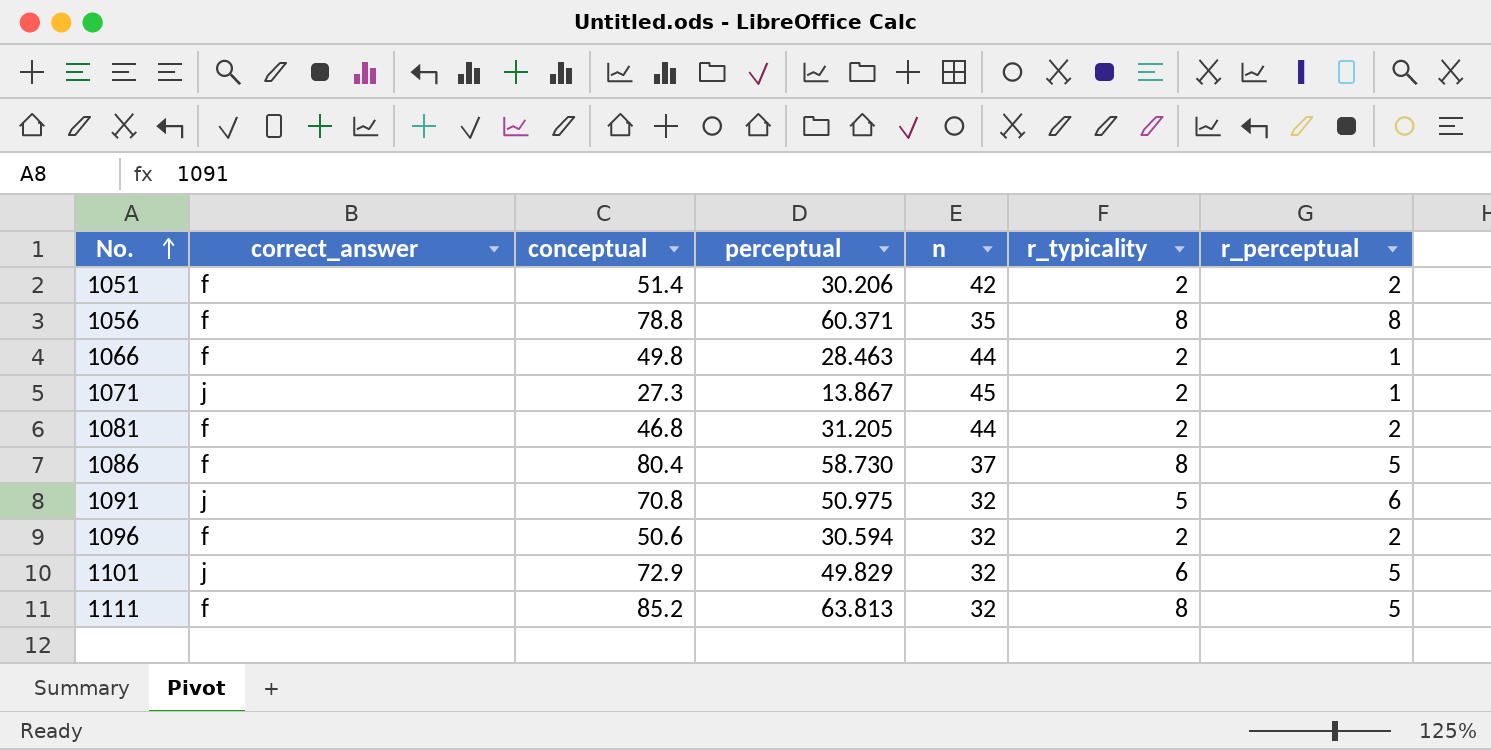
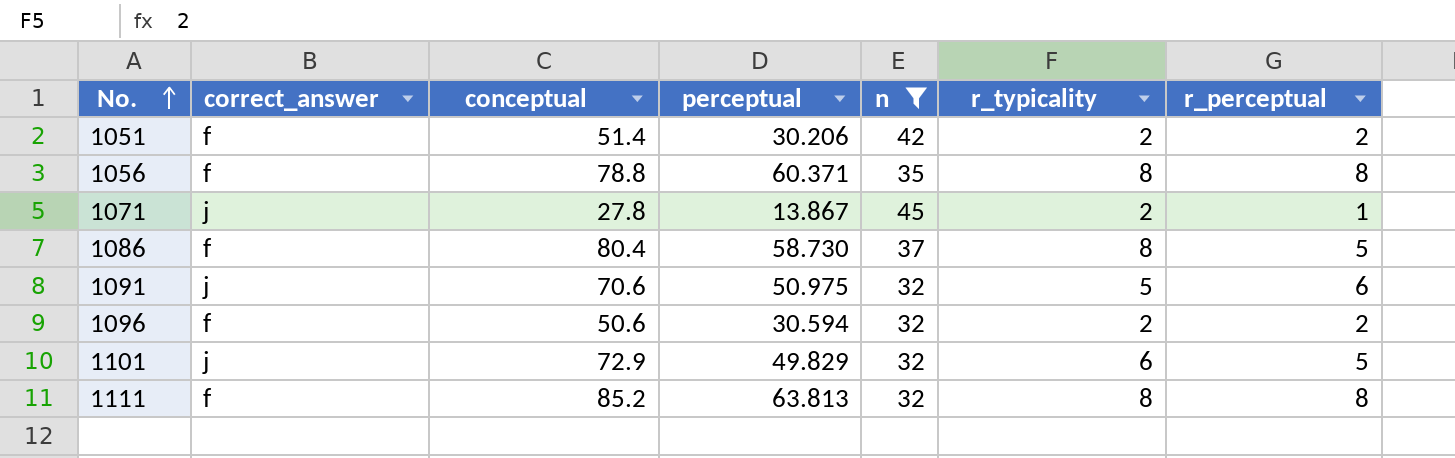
filter: none -> n != 44
1071 | conceptual: 27.3 -> 27.8
1091 | conceptual: 70.8 -> 70.6
1111 | r_perceptual: 5 -> 8

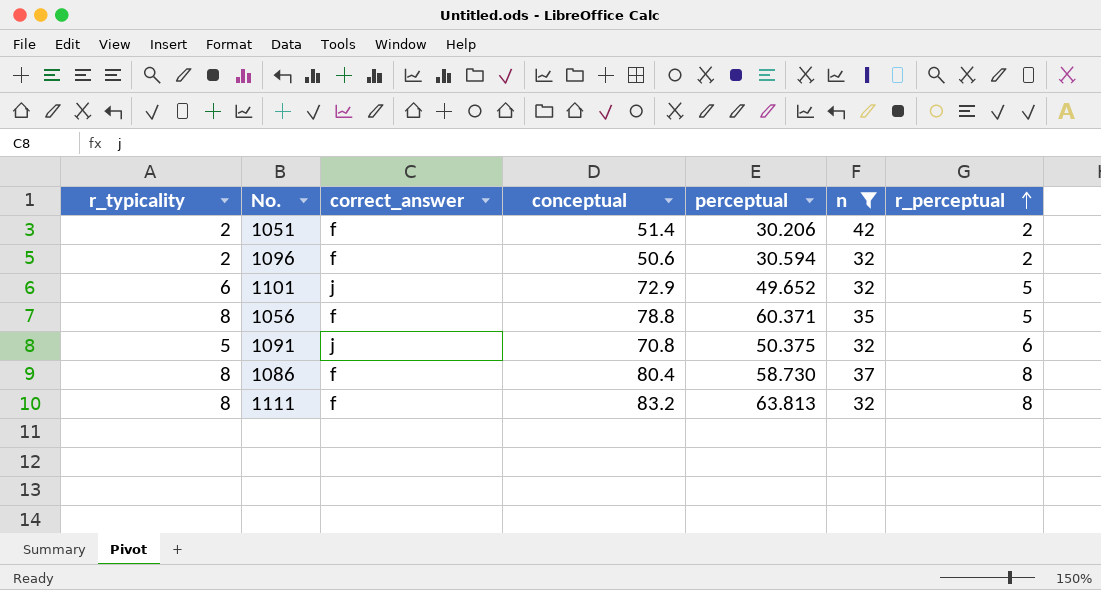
row order: No. ascending -> r_perceptual ascending
column r_typicality | position: 6 -> 1
row 1071: j | 27.8 | 13.867 | 45 | 2 | 1 -> none
1101 | perceptual: 49.829 -> 49.652
1056 | r_perceptual: 8 -> 5
1091 | conceptual: 70.6 -> 70.8
1091 | perceptual: 50.975 -> 50.375
1086 | r_perceptual: 5 -> 8
1111 | conceptual: 85.2 -> 83.2

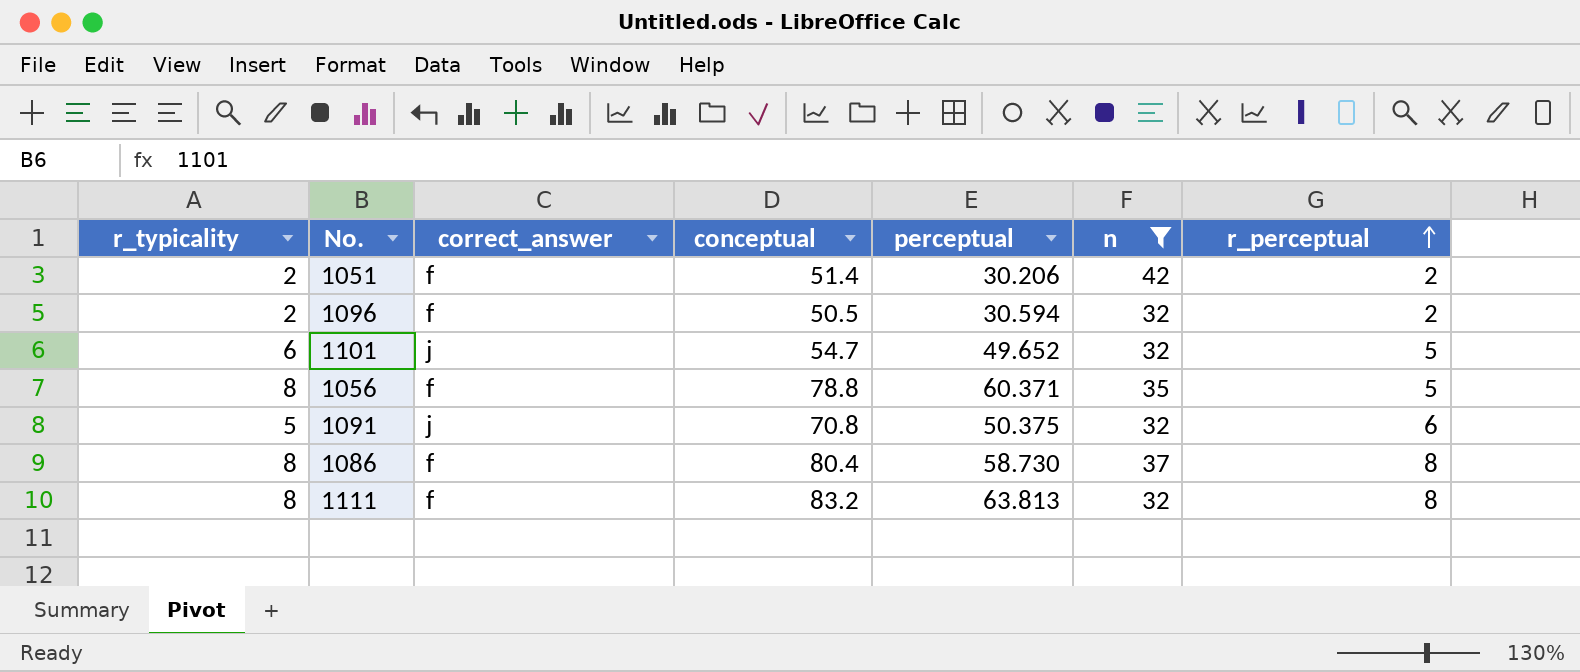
1096 | conceptual: 50.6 -> 50.5
1101 | conceptual: 72.9 -> 54.7

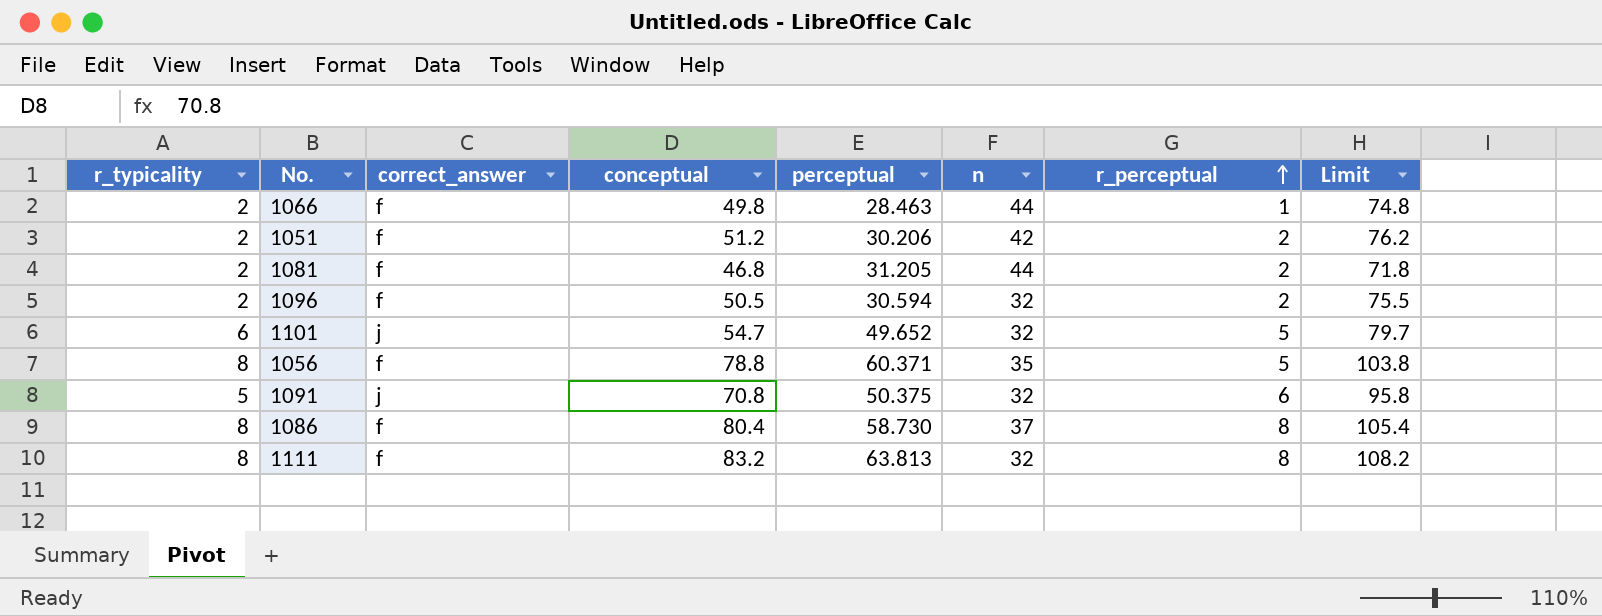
filter: n != 44 -> none
column Limit | formula: none -> [conceptual] + 25
1051 | conceptual: 51.4 -> 51.2

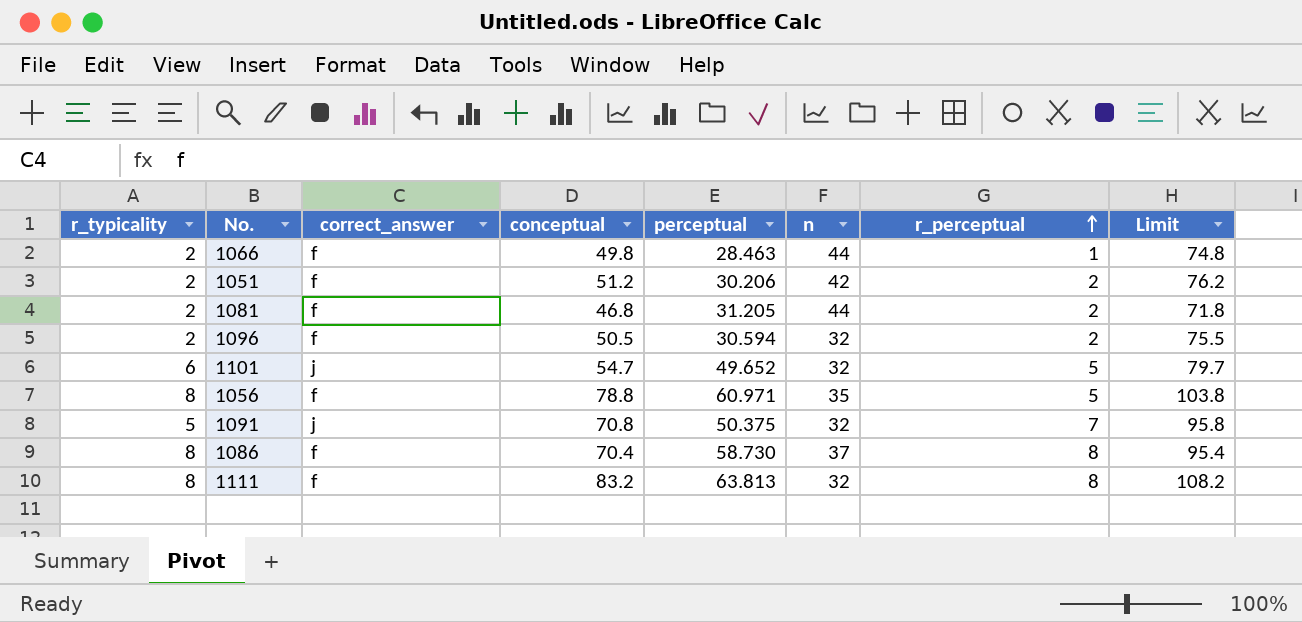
1056 | perceptual: 60.371 -> 60.971
1091 | r_perceptual: 6 -> 7
1086 | conceptual: 80.4 -> 70.4
1086 | Limit: 105.4 -> 95.4

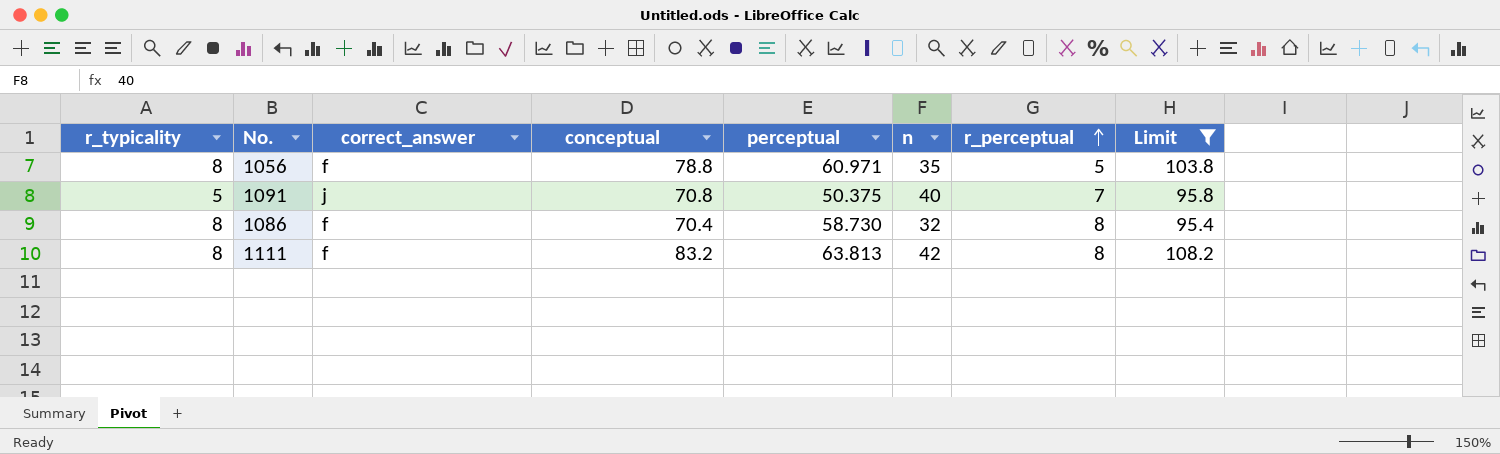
filter: none -> Limit >= 95.4
1091 | n: 32 -> 40
1086 | n: 37 -> 32
1111 | n: 32 -> 42

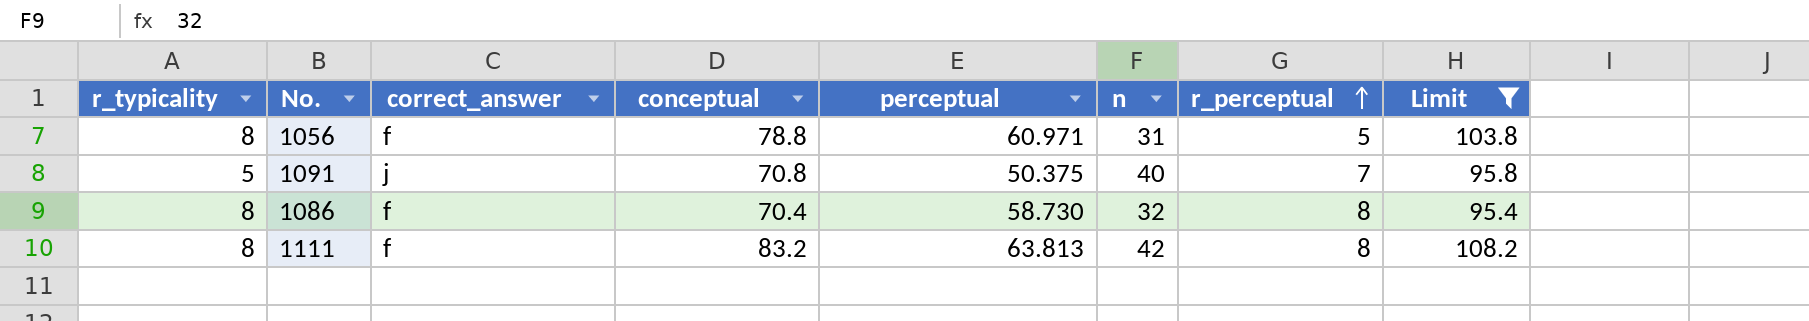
1056 | n: 35 -> 31

